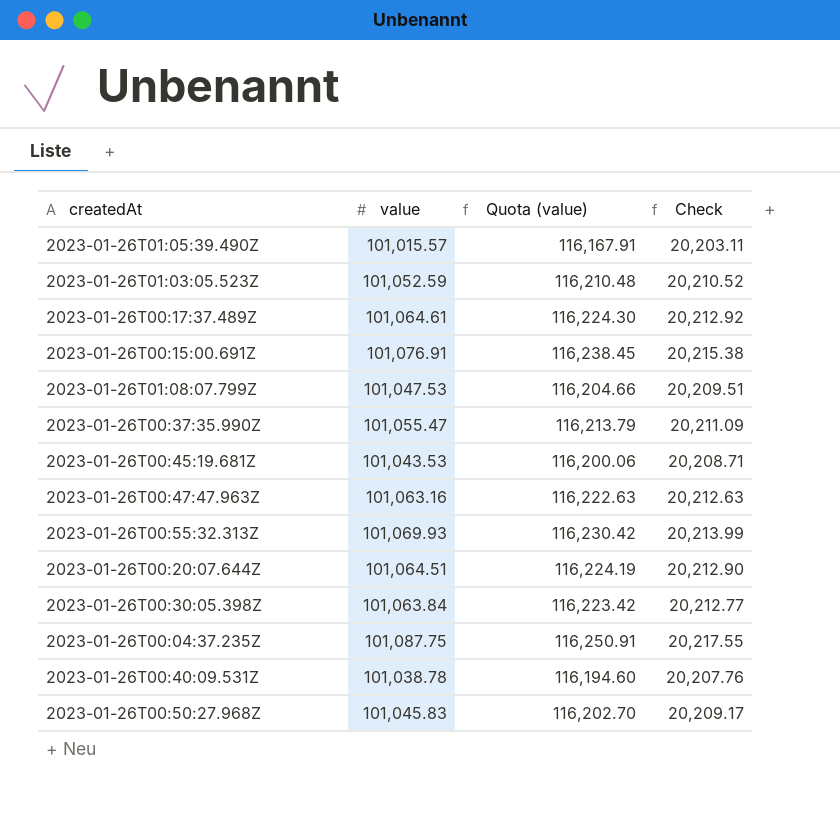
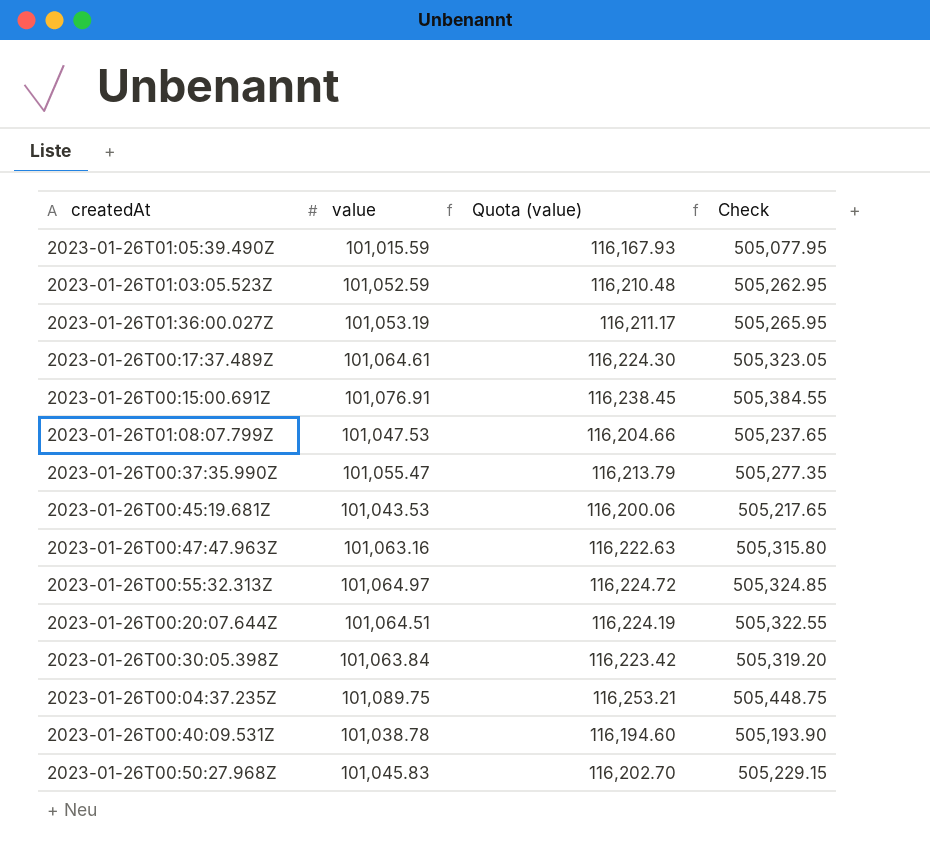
column Check | formula: [value] * 0.2 -> [value] * 5
2023-01-26T01:05:39.490Z | value: 101,015.57 -> 101,015.59
2023-01-26T01:05:39.490Z | Quota (value): 116,167.91 -> 116,167.93
row 2023-01-26T01:36:00.027Z: none -> 101,053.19 | 116,211.17 | 505,265.95
2023-01-26T00:55:32.313Z | value: 101,069.93 -> 101,064.97
2023-01-26T00:55:32.313Z | Quota (value): 116,230.42 -> 116,224.72
2023-01-26T00:04:37.235Z | value: 101,087.75 -> 101,089.75
2023-01-26T00:04:37.235Z | Quota (value): 116,250.91 -> 116,253.21

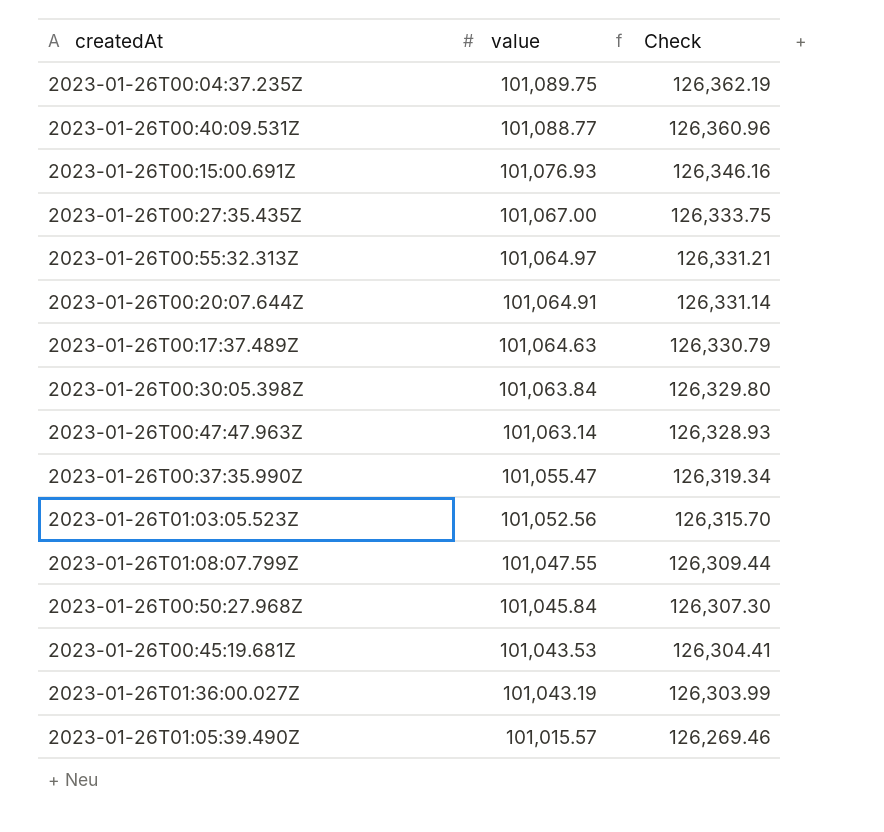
row order: none -> value descending
column Quota (value) | formula: [value] * 1.15 -> none
column Check | formula: [value] * 5 -> [value] * 1.25
2023-01-26T00:40:09.531Z | value: 101,038.78 -> 101,088.77
2023-01-26T00:15:00.691Z | value: 101,076.91 -> 101,076.93
row 2023-01-26T00:27:35.435Z: none -> 101,067.00 | 126,333.75
2023-01-26T00:20:07.644Z | value: 101,064.51 -> 101,064.91
2023-01-26T00:17:37.489Z | value: 101,064.61 -> 101,064.63
2023-01-26T00:47:47.963Z | value: 101,063.16 -> 101,063.14
2023-01-26T01:03:05.523Z | value: 101,052.59 -> 101,052.56
2023-01-26T01:08:07.799Z | value: 101,047.53 -> 101,047.55
2023-01-26T00:50:27.968Z | value: 101,045.83 -> 101,045.84
2023-01-26T01:36:00.027Z | value: 101,053.19 -> 101,043.19
2023-01-26T01:05:39.490Z | value: 101,015.59 -> 101,015.57

